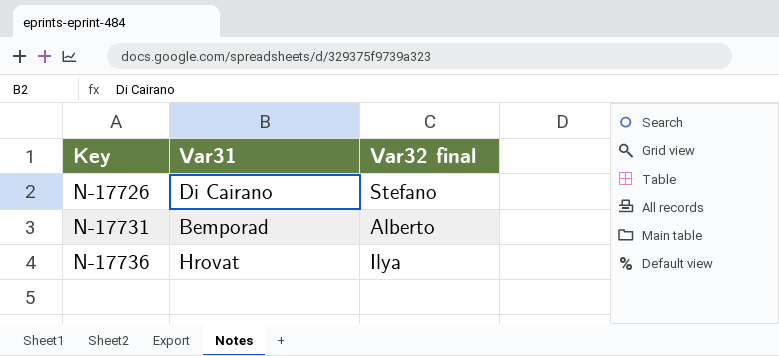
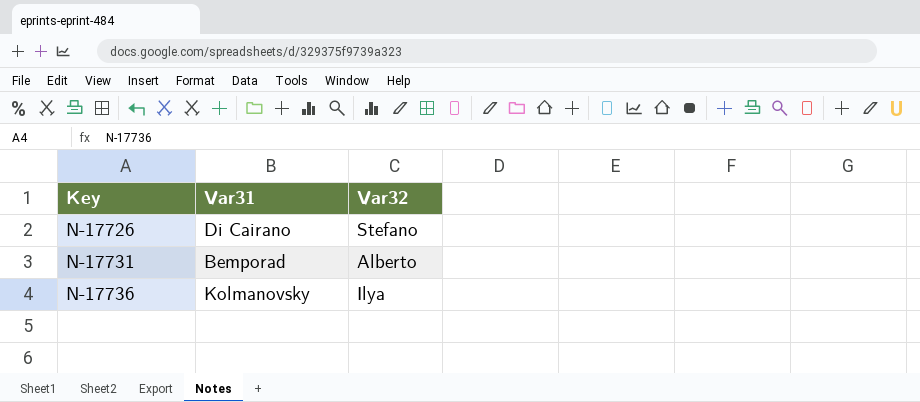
column name: Var32 final -> Var32
N-17736 | Var31: Hrovat -> Kolmanovsky

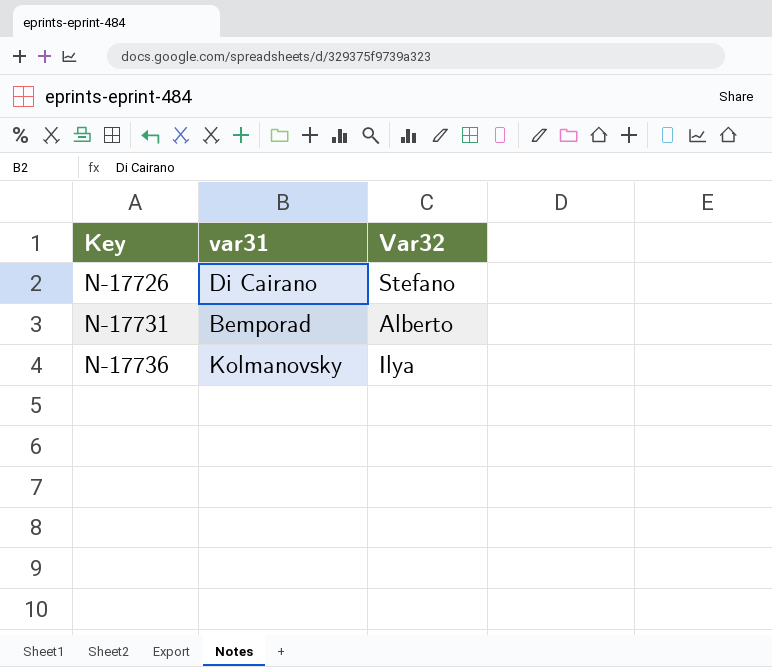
column name: Var31 -> var31

